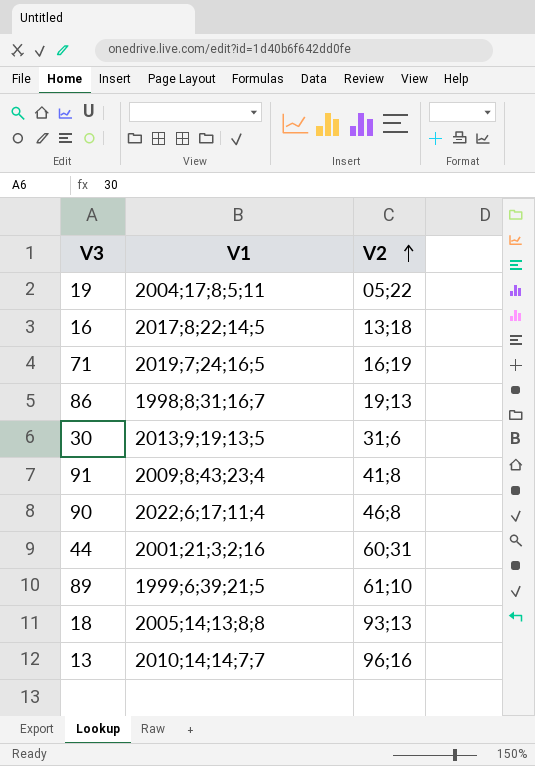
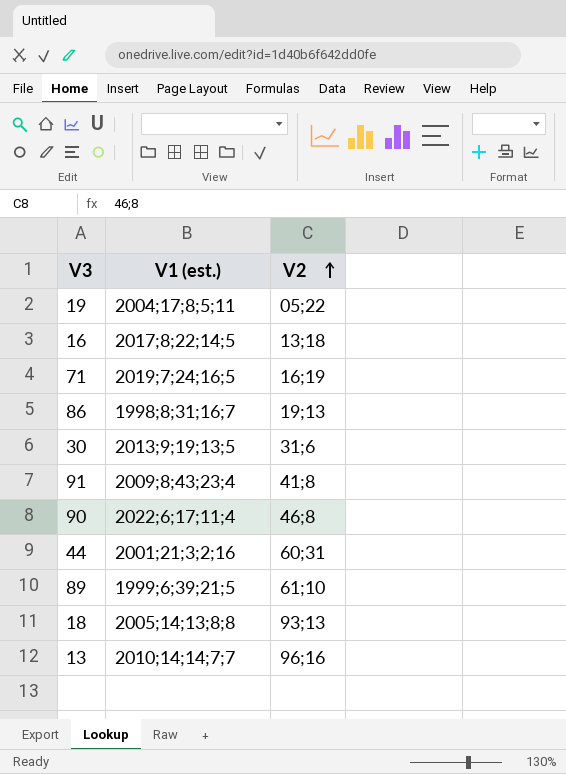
column name: V1 -> V1 (est.)

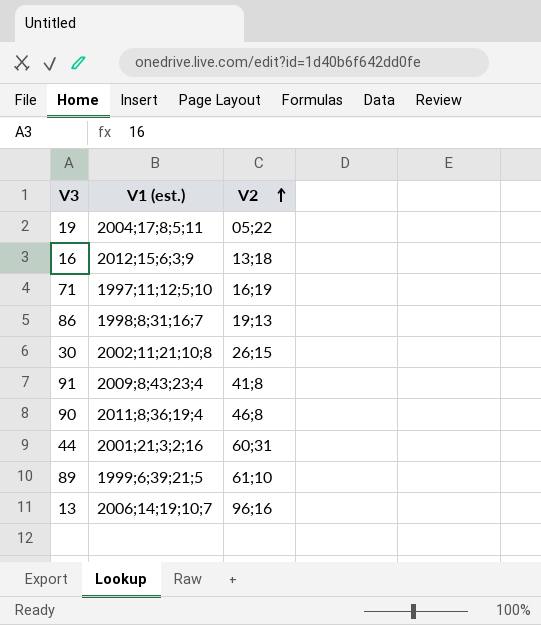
row 18: 2005;14;13;8;8 | 93;13 -> none
16 | V1 (est.): 2017;8;22;14;5 -> 2012;15;6;3;9
71 | V1 (est.): 2019;7;24;16;5 -> 1997;11;12;5;10
30 | V1 (est.): 2013;9;19;13;5 -> 2002;11;21;10;8
30 | V2: 31;6 -> 26;15
90 | V1 (est.): 2022;6;17;11;4 -> 2011;8;36;19;4
13 | V1 (est.): 2010;14;14;7;7 -> 2006;14;19;10;7

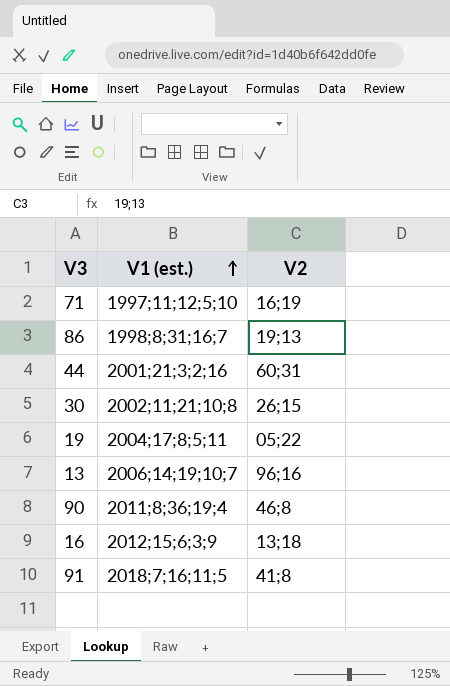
row order: V2 ascending -> V1 (est.) ascending
row 89: 1999;6;39;21;5 | 61;10 -> none
91 | V1 (est.): 2009;8;43;23;4 -> 2018;7;16;11;5

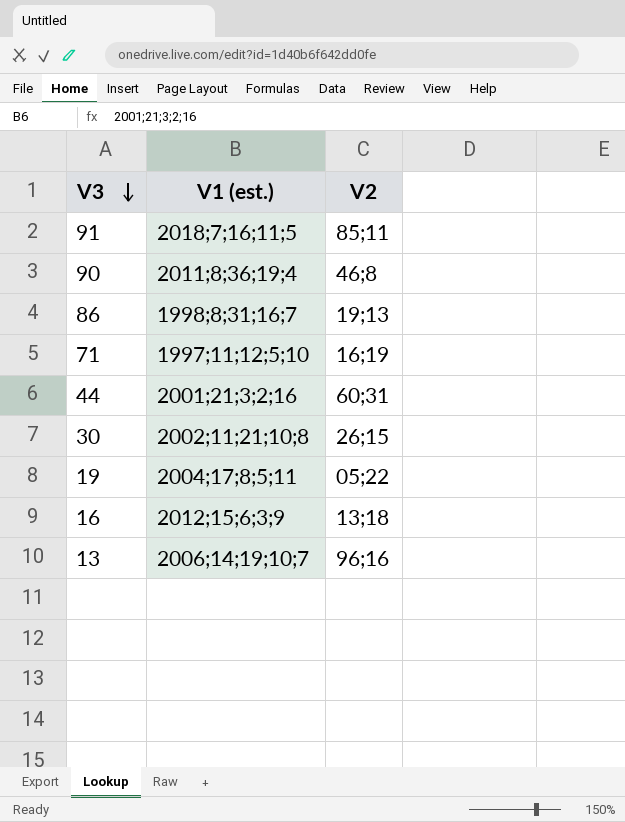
row order: V1 (est.) ascending -> V3 descending
91 | V2: 41;8 -> 85;11

